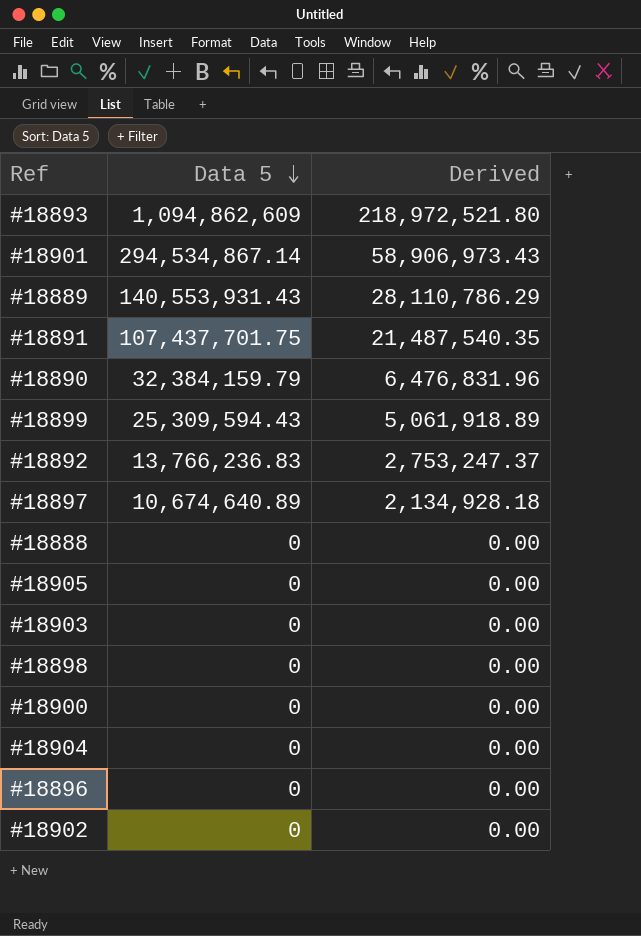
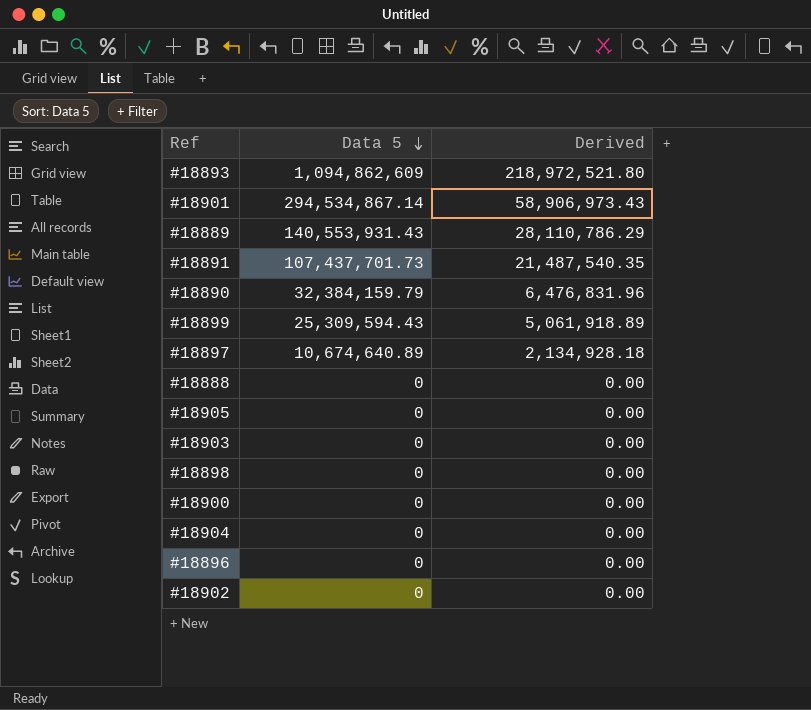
row #18892: 13,766,236.83 | 2,753,247.37 -> none
#18891 | Data 5: 107,437,701.75 -> 107,437,701.73

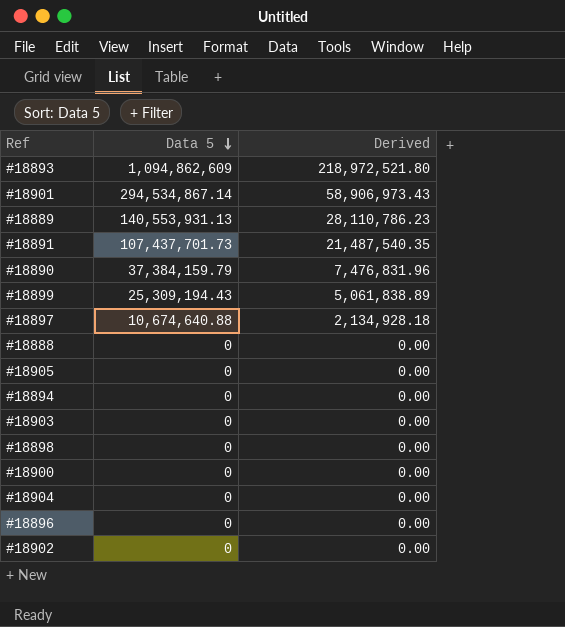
#18889 | Data 5: 140,553,931.43 -> 140,553,931.13
#18889 | Derived: 28,110,786.29 -> 28,110,786.23
#18890 | Data 5: 32,384,159.79 -> 37,384,159.79
#18890 | Derived: 6,476,831.96 -> 7,476,831.96
#18899 | Data 5: 25,309,594.43 -> 25,309,194.43
#18899 | Derived: 5,061,918.89 -> 5,061,838.89
#18897 | Data 5: 10,674,640.89 -> 10,674,640.88
row #18894: none -> 0 | 0.00

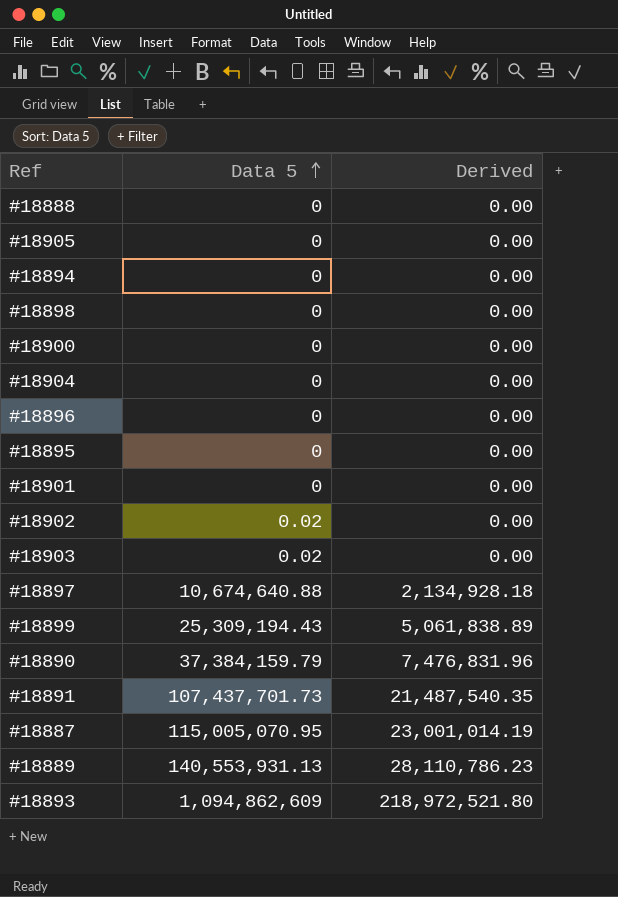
row order: Data 5 descending -> Data 5 ascending
row #18895: none -> 0 | 0.00
#18901 | Data 5: 294,534,867.14 -> 0
#18901 | Derived: 58,906,973.43 -> 0.00
#18902 | Data 5: 0 -> 0.02
#18903 | Data 5: 0 -> 0.02
row #18887: none -> 115,005,070.95 | 23,001,014.19

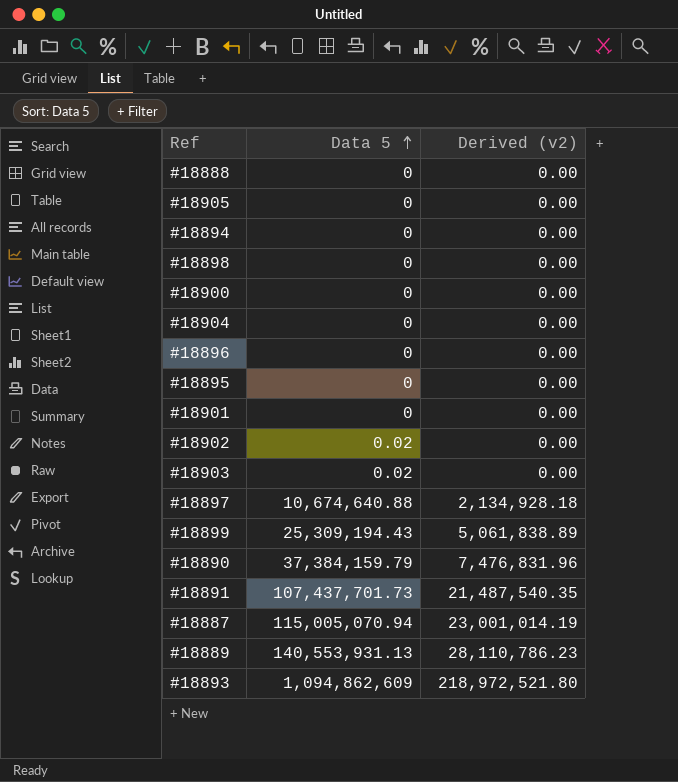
column name: Derived -> Derived (v2)
#18887 | Data 5: 115,005,070.95 -> 115,005,070.94

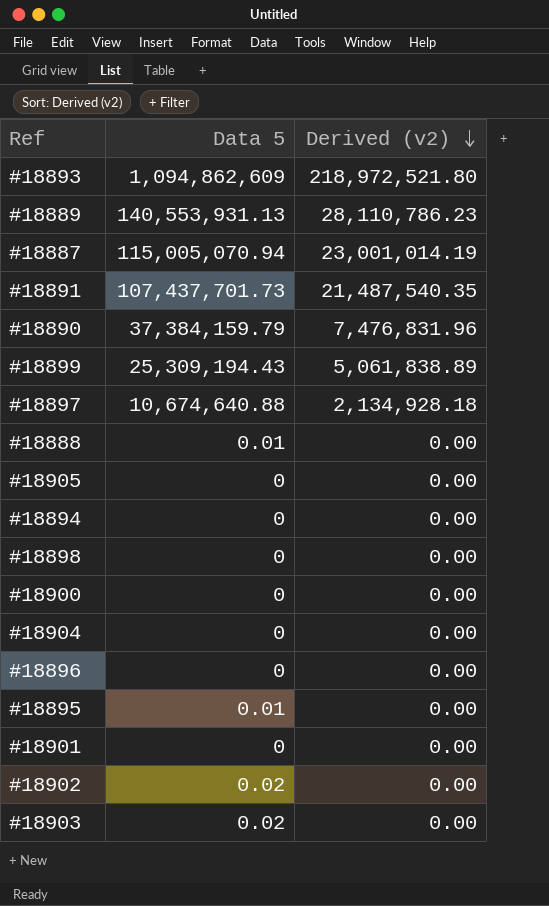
row order: Data 5 ascending -> Derived (v2) descending
#18888 | Data 5: 0 -> 0.01
#18895 | Data 5: 0 -> 0.01

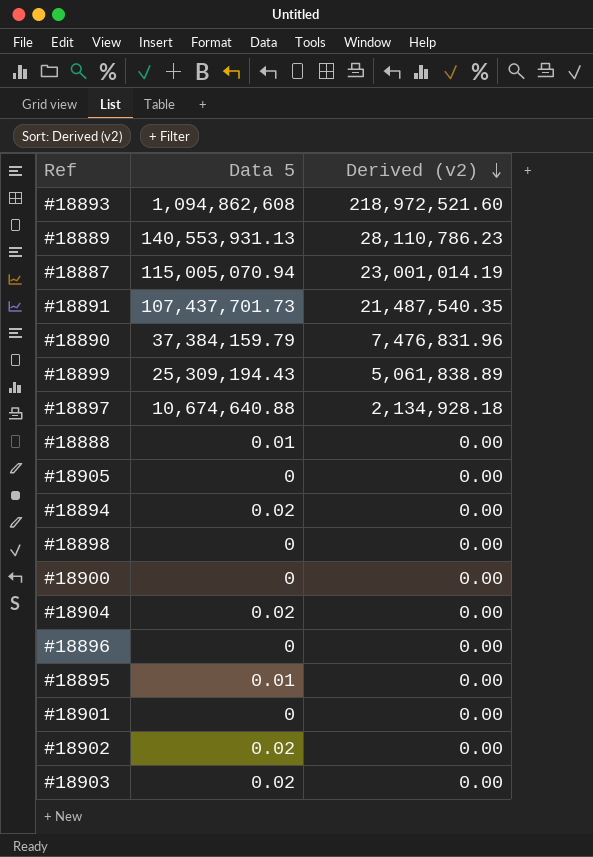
#18893 | Data 5: 1,094,862,609 -> 1,094,862,608
#18893 | Derived (v2): 218,972,521.80 -> 218,972,521.60
#18894 | Data 5: 0 -> 0.02
#18904 | Data 5: 0 -> 0.02

